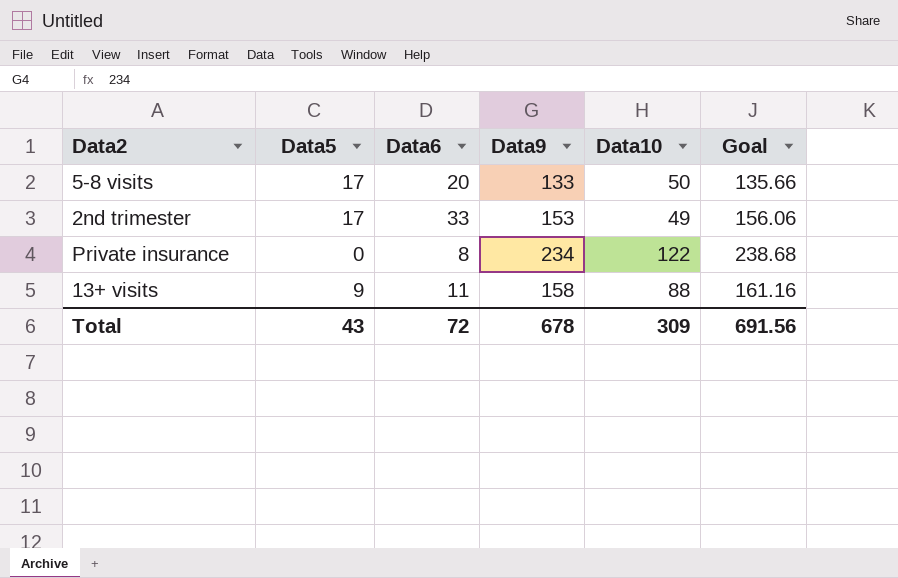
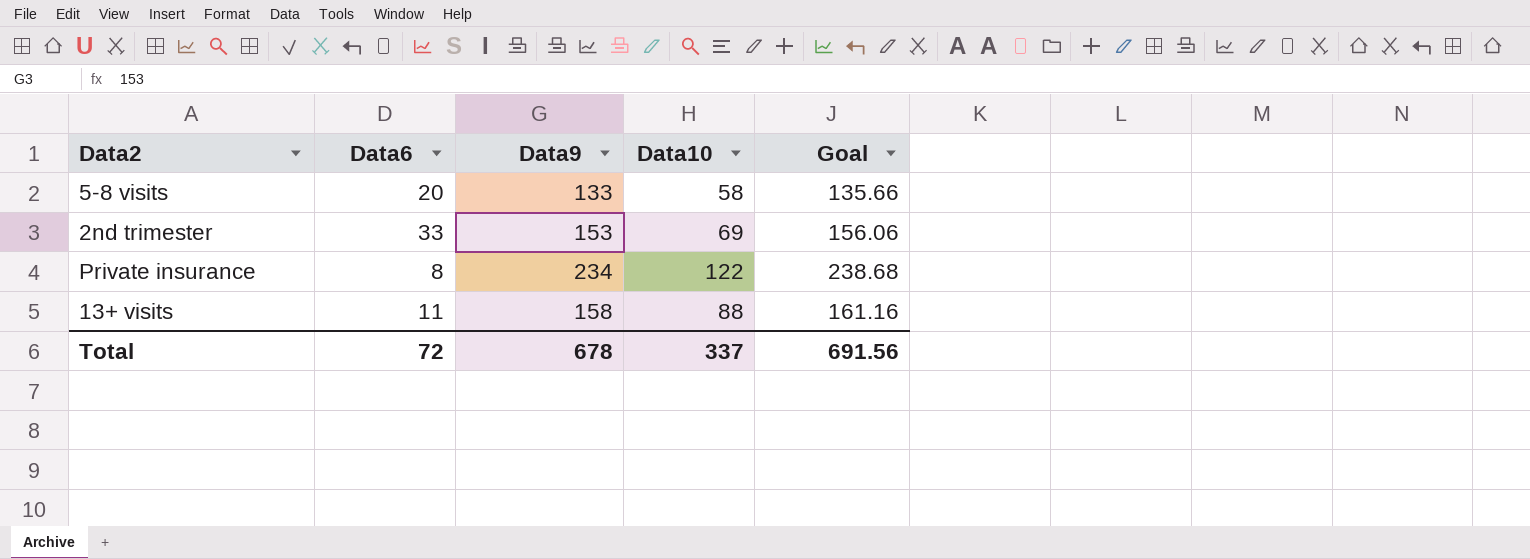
column Data5 | position: 2 -> none
5-8 visits | Data10: 50 -> 58
2nd trimester | Data10: 49 -> 69
Total | Data10: 309 -> 337

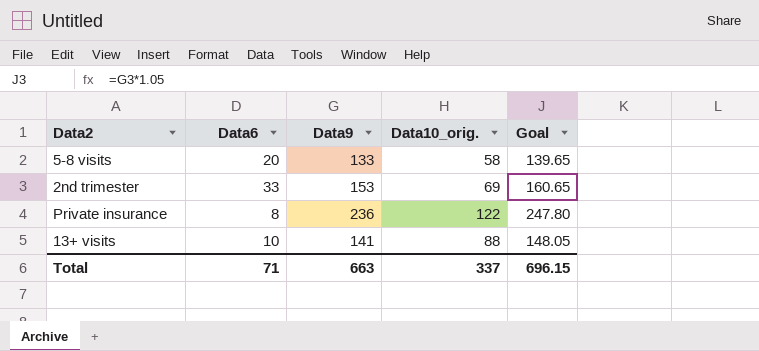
column name: Data10 -> Data10_orig.
column Goal | formula: [Data9] * 1.02 -> [Data9] * 1.05
Private insurance | Data9: 234 -> 236
13+ visits | Data6: 11 -> 10
13+ visits | Data9: 158 -> 141
Total | Data6: 72 -> 71
Total | Data9: 678 -> 663
Total | Goal: 691.56 -> 696.15

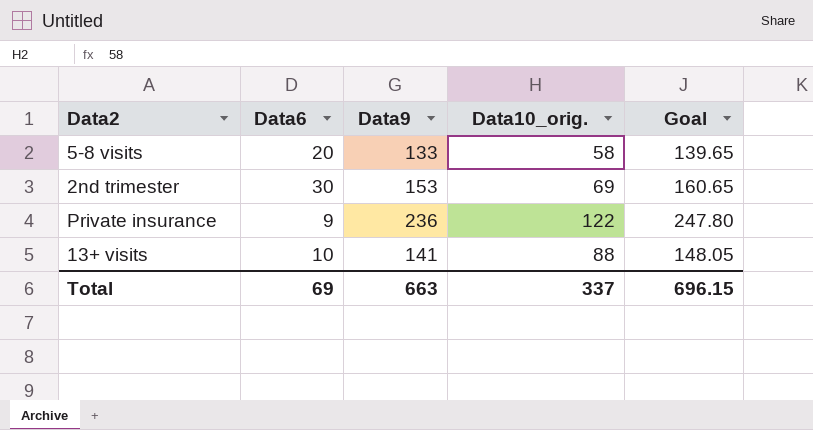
2nd trimester | Data6: 33 -> 30
Private insurance | Data6: 8 -> 9
Total | Data6: 71 -> 69

